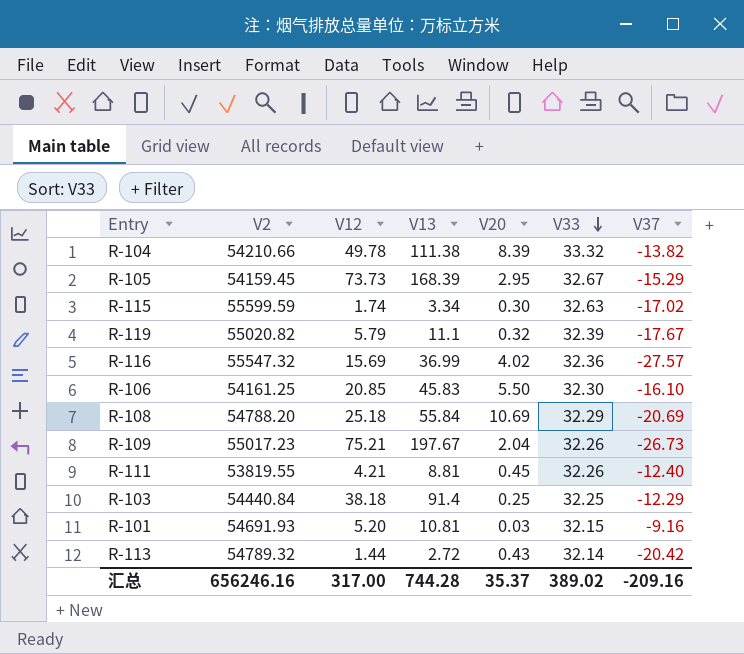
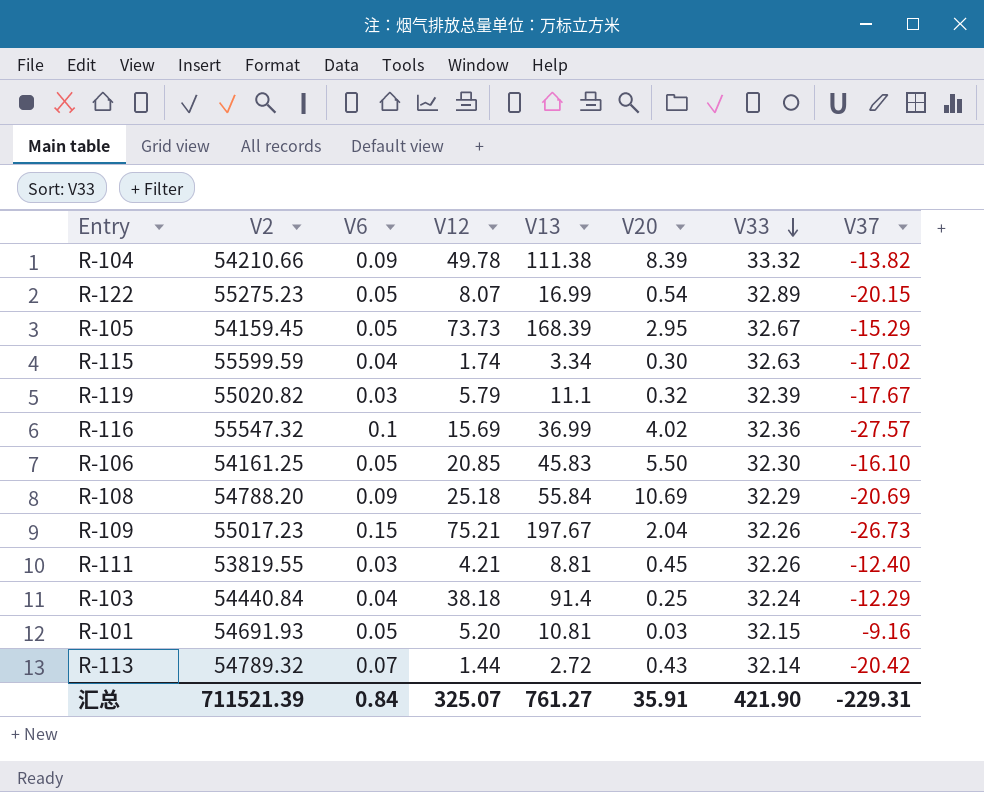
column V6 | position: none -> 3
row R-122: none -> 55275.23 | 0.05 | 8.07 | 16.99 | 0.54 | 32.89 | -20.15
R-103 | V33: 32.25 -> 32.24
汇总 | V2: 656246.16 -> 711521.39
汇总 | V12: 317.00 -> 325.07
汇总 | V13: 744.28 -> 761.27
汇总 | V20: 35.37 -> 35.91
汇总 | V33: 389.02 -> 421.90
汇总 | V37: -209.16 -> -229.31

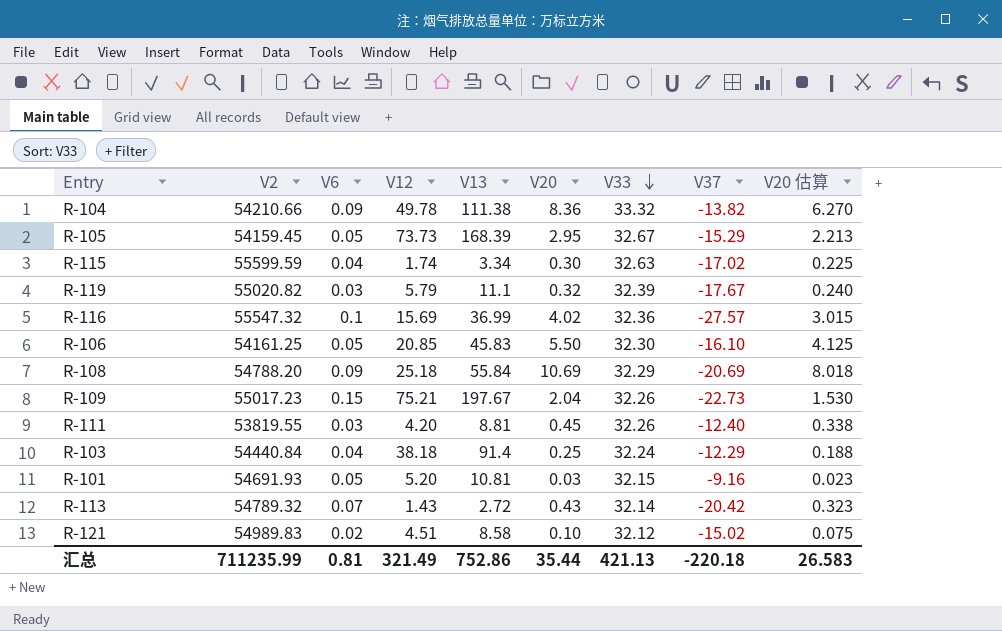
column V20 估算 | formula: none -> [V20] * 0.75
row R-122: 55275.23 | 0.05 | 8.07 | 16.99 | 0.54 | 32.89 | -20.15 -> none
R-104 | V20: 8.39 -> 8.36
R-109 | V37: -26.73 -> -22.73
R-111 | V12: 4.21 -> 4.20
R-113 | V12: 1.44 -> 1.43
row R-121: none -> 54989.83 | 0.02 | 4.51 | 8.58 | 0.10 | 32.12 | -15.02 | 0.075
汇总 | V2: 711521.39 -> 711235.99
汇总 | V6: 0.84 -> 0.81
汇总 | V12: 325.07 -> 321.49
汇总 | V13: 761.27 -> 752.86
汇总 | V20: 35.91 -> 35.44
汇总 | V33: 421.90 -> 421.13
汇总 | V37: -229.31 -> -220.18

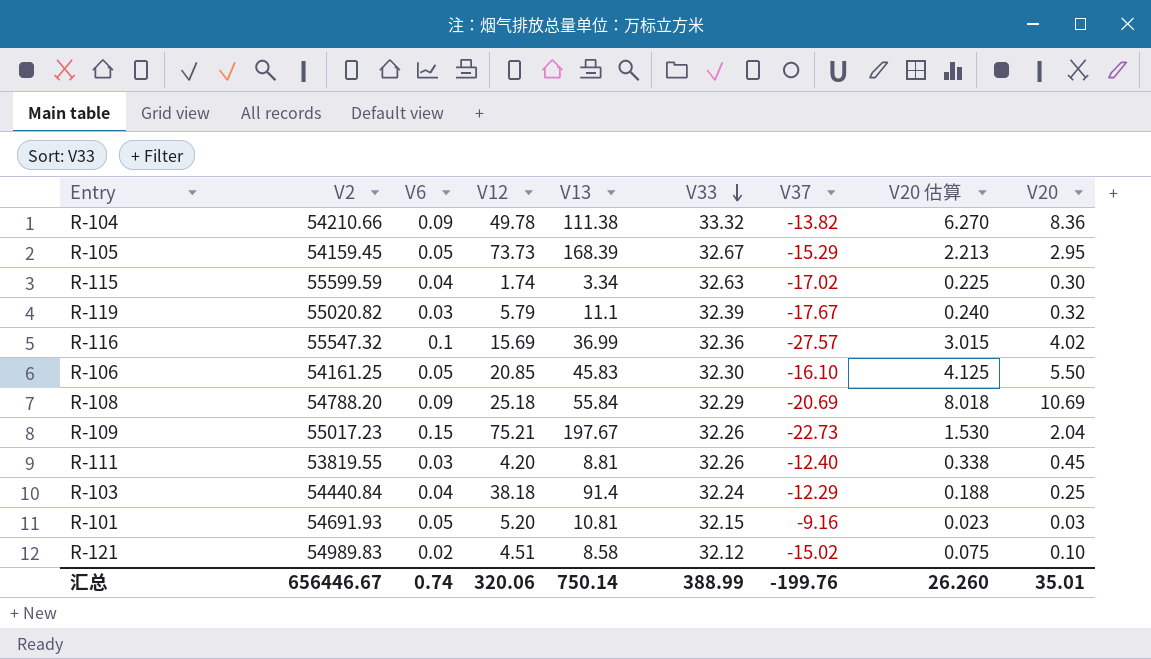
column V20 | position: 6 -> 9
row R-113: 54789.32 | 0.07 | 1.43 | 2.72 | 0.43 | 32.14 | -20.42 | 0.323 -> none
汇总 | V2: 711235.99 -> 656446.67
汇总 | V6: 0.81 -> 0.74
汇总 | V12: 321.49 -> 320.06
汇总 | V13: 752.86 -> 750.14
汇总 | V33: 421.13 -> 388.99
汇总 | V37: -220.18 -> -199.76
汇总 | V20 估算: 26.583 -> 26.260
汇总 | V20: 35.44 -> 35.01

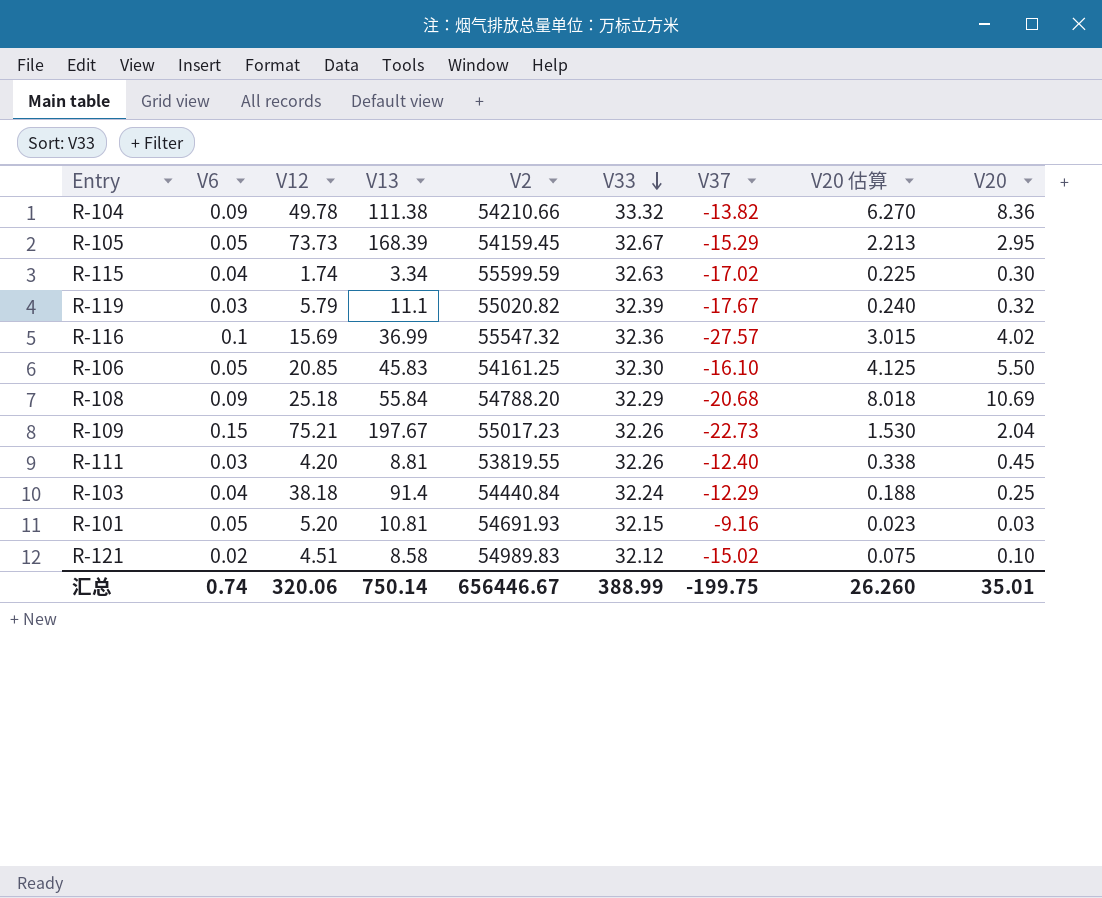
column V2 | position: 2 -> 5
R-108 | V37: -20.69 -> -20.68
汇总 | V37: -199.76 -> -199.75

